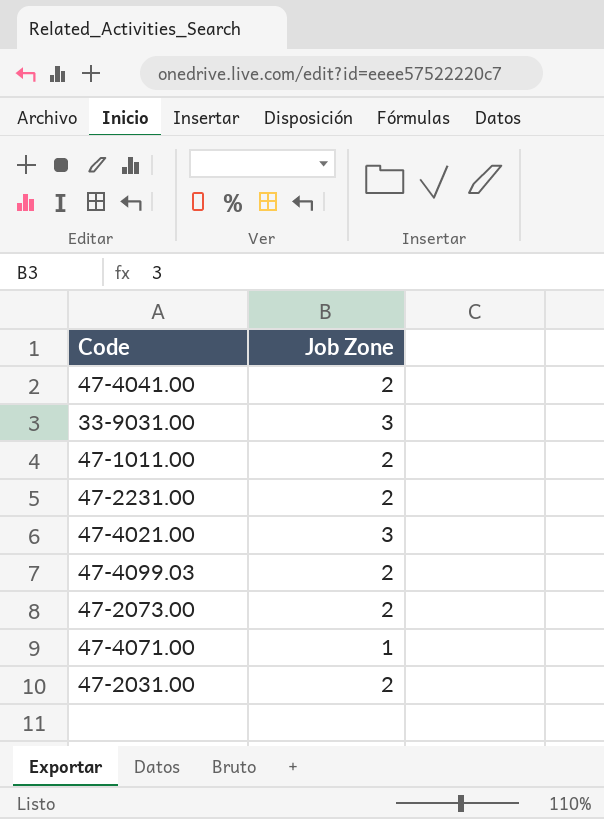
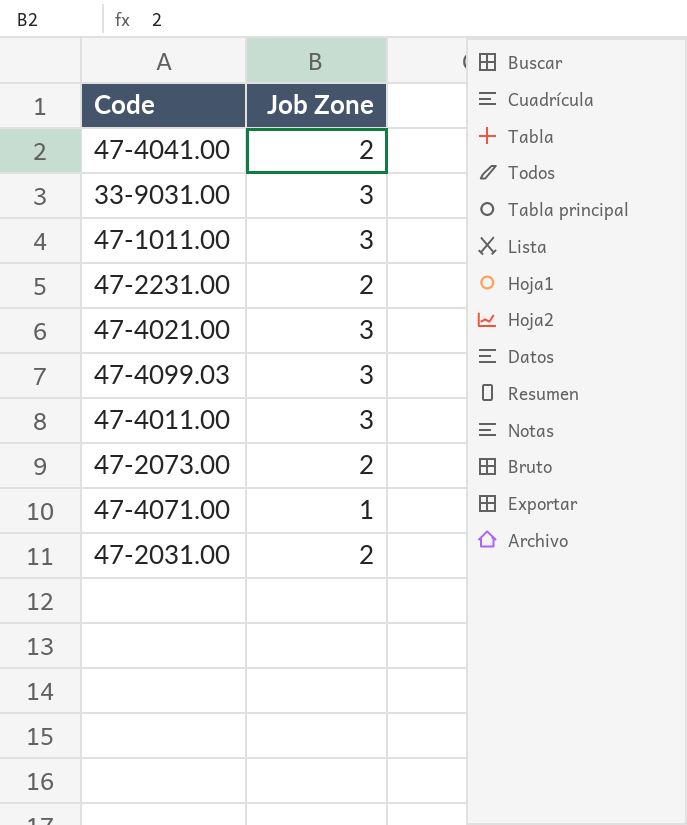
47-1011.00 | Job Zone: 2 -> 3
47-4099.03 | Job Zone: 2 -> 3
row 47-4011.00: none -> 3

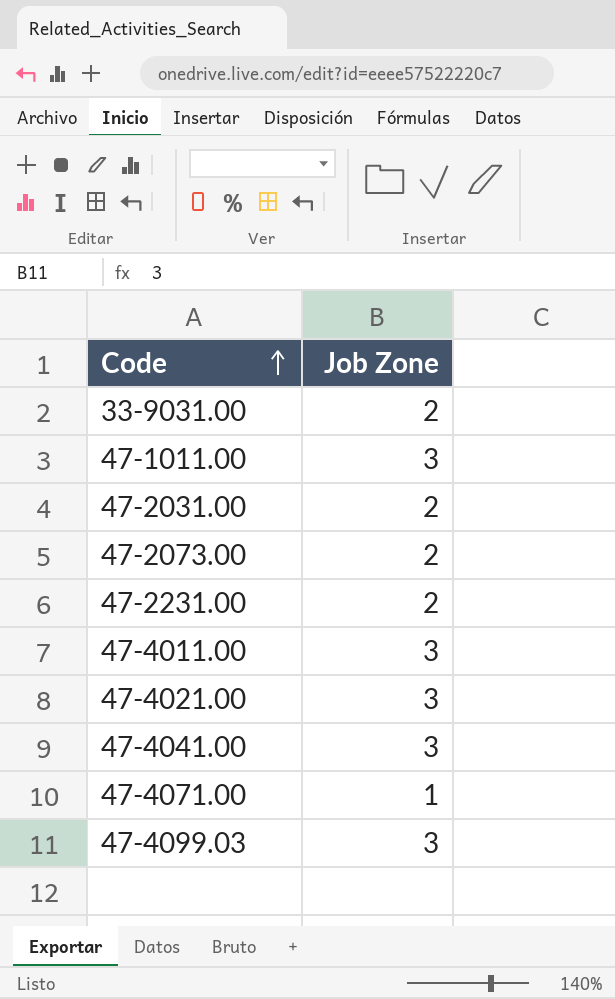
row order: none -> Code ascending
33-9031.00 | Job Zone: 3 -> 2
47-4041.00 | Job Zone: 2 -> 3

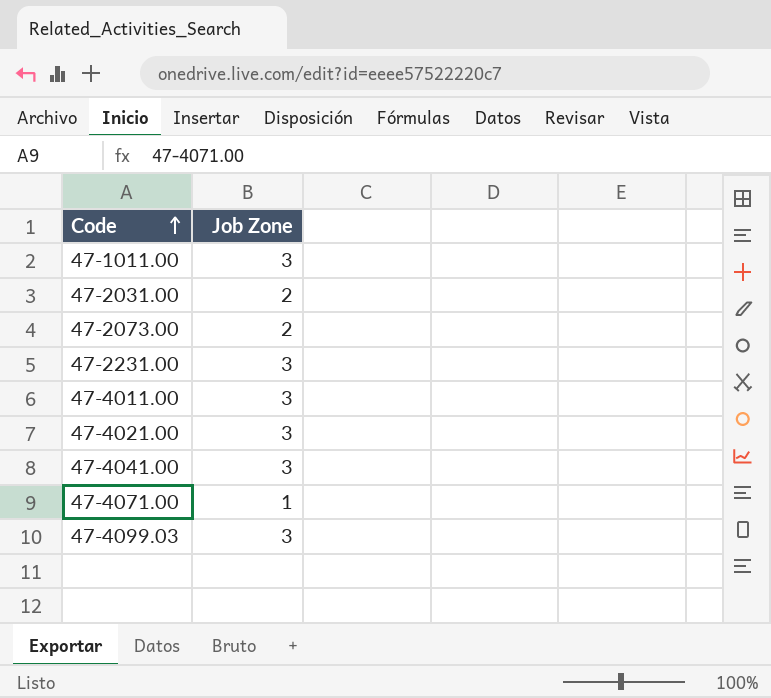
row 33-9031.00: 2 -> none
47-2231.00 | Job Zone: 2 -> 3

